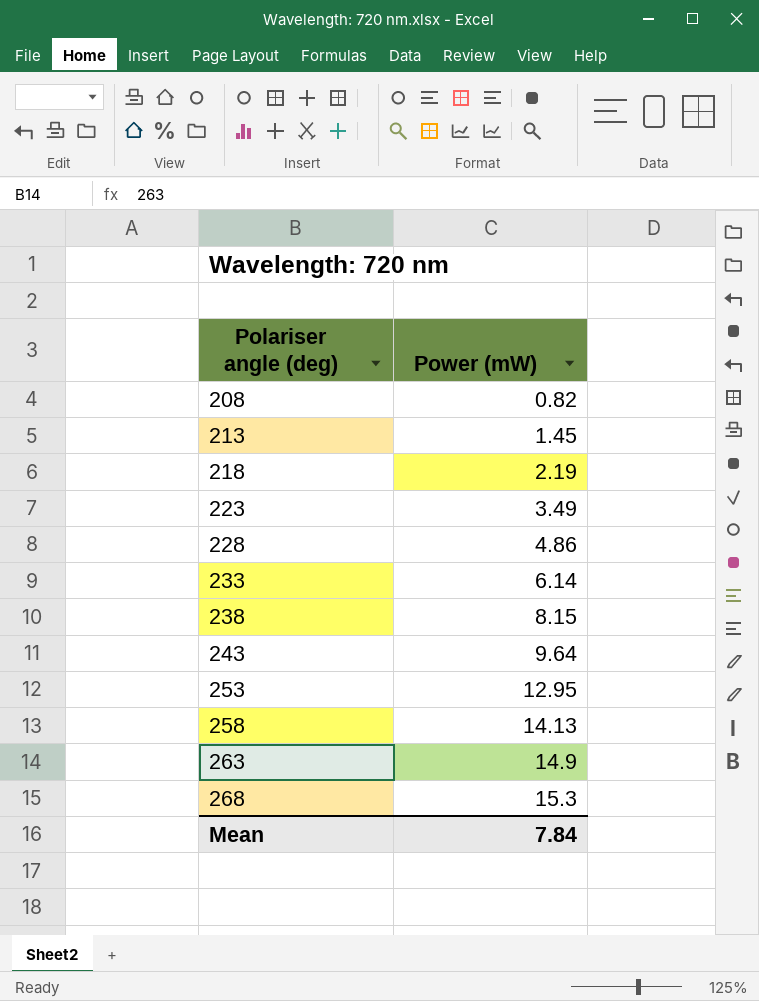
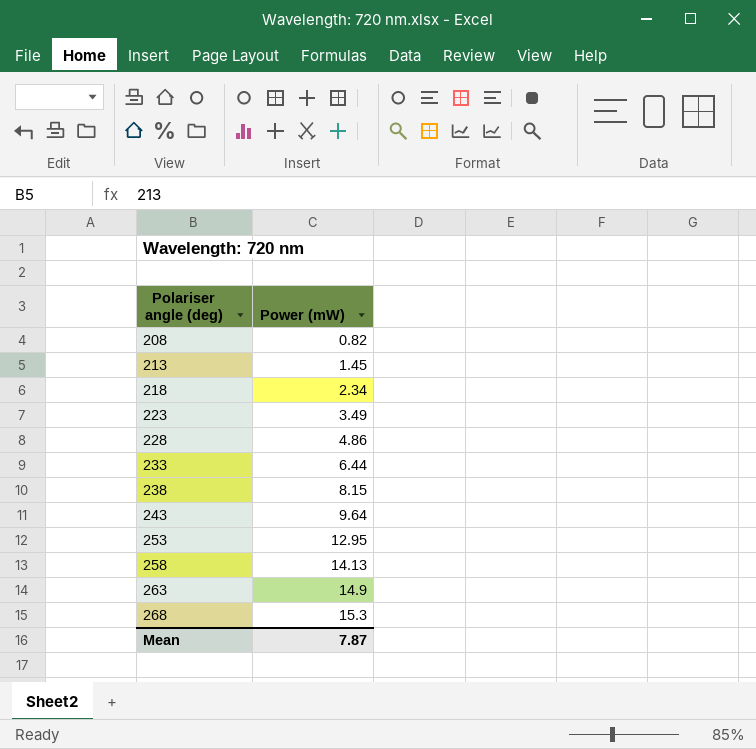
218 | Power (mW): 2.19 -> 2.34
233 | Power (mW): 6.14 -> 6.44
Mean | Power (mW): 7.84 -> 7.87

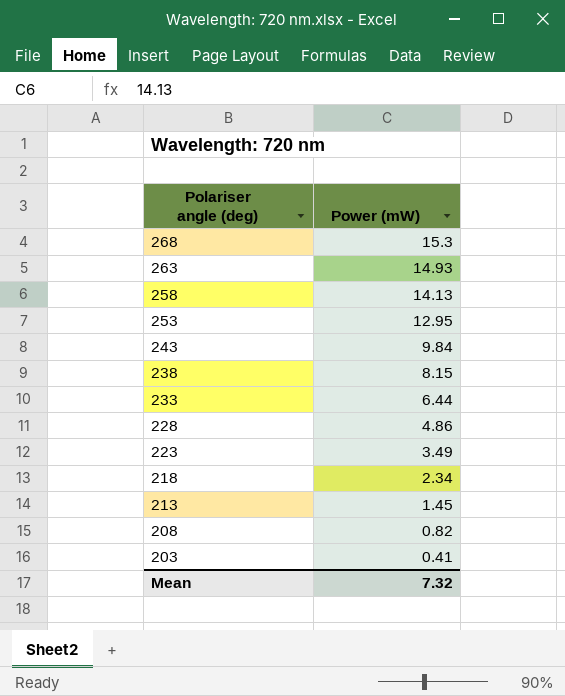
row order: Polariser angle (deg) ascending -> Polariser angle (deg) descending
263 | Power (mW): 14.9 -> 14.93
243 | Power (mW): 9.64 -> 9.84
row 203: none -> 0.41
Mean | Power (mW): 7.87 -> 7.32

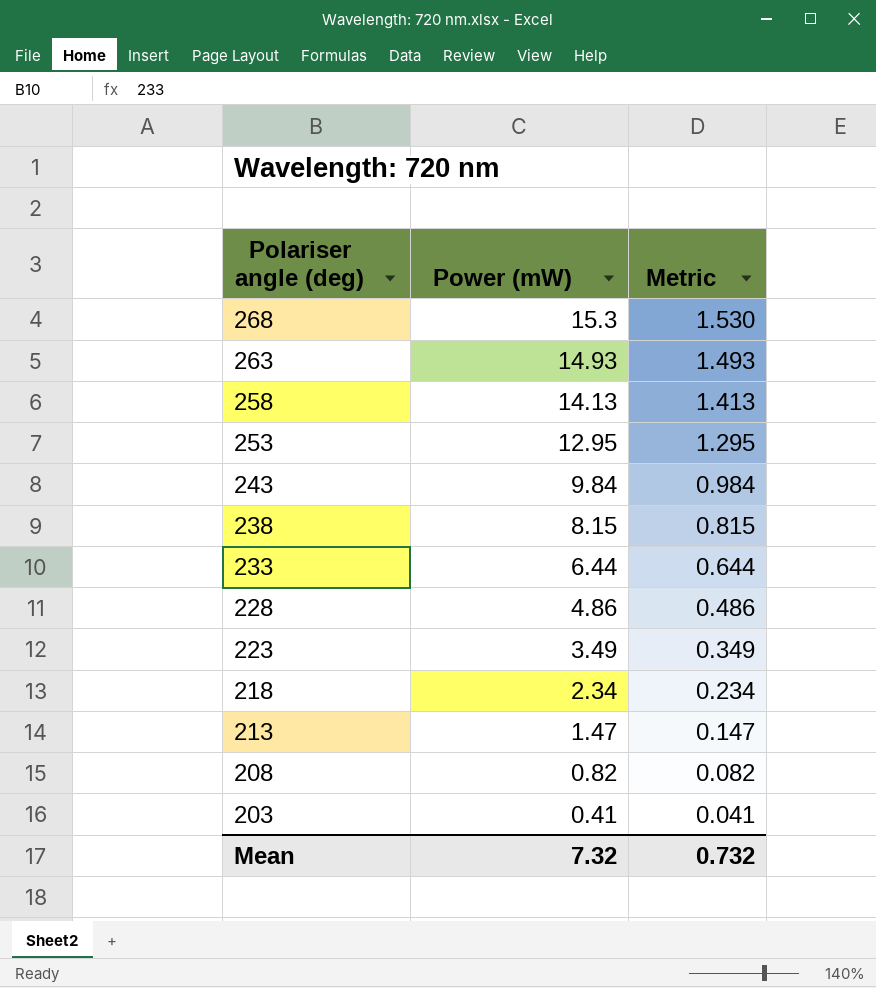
column Metric | formula: none -> [Power (mW)] * 0.1
213 | Power (mW): 1.45 -> 1.47

